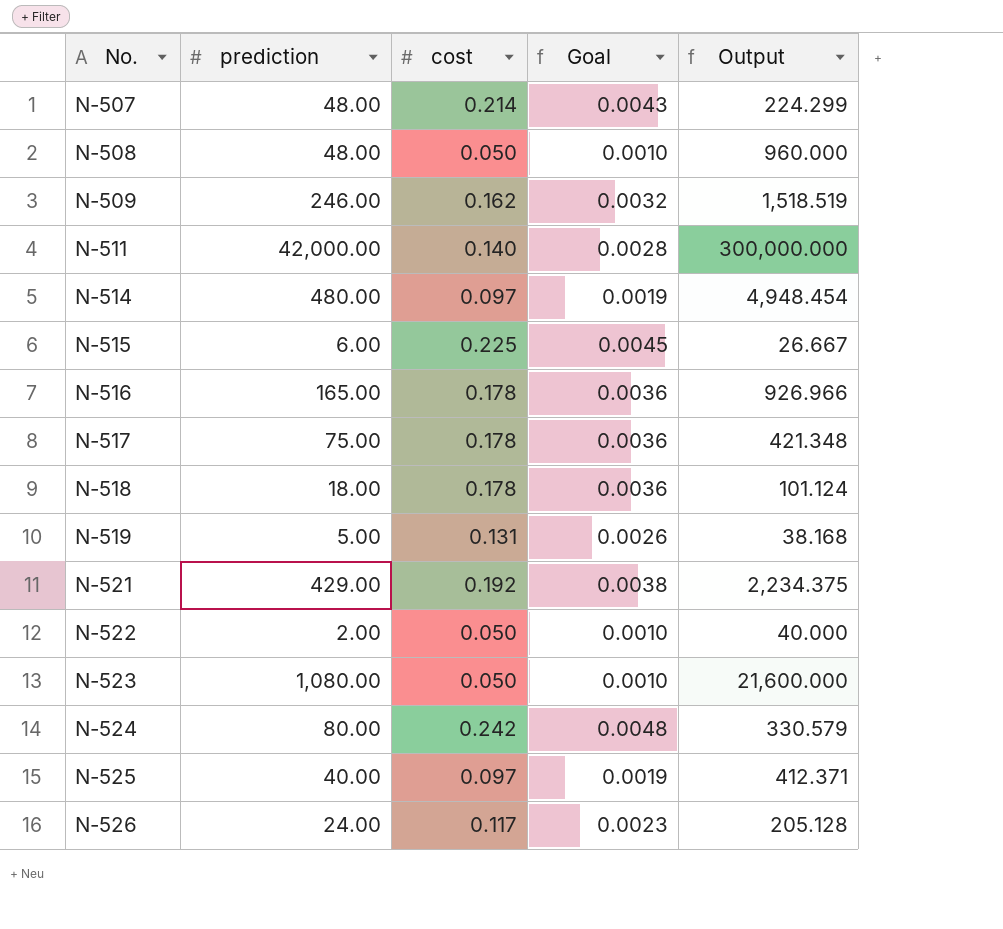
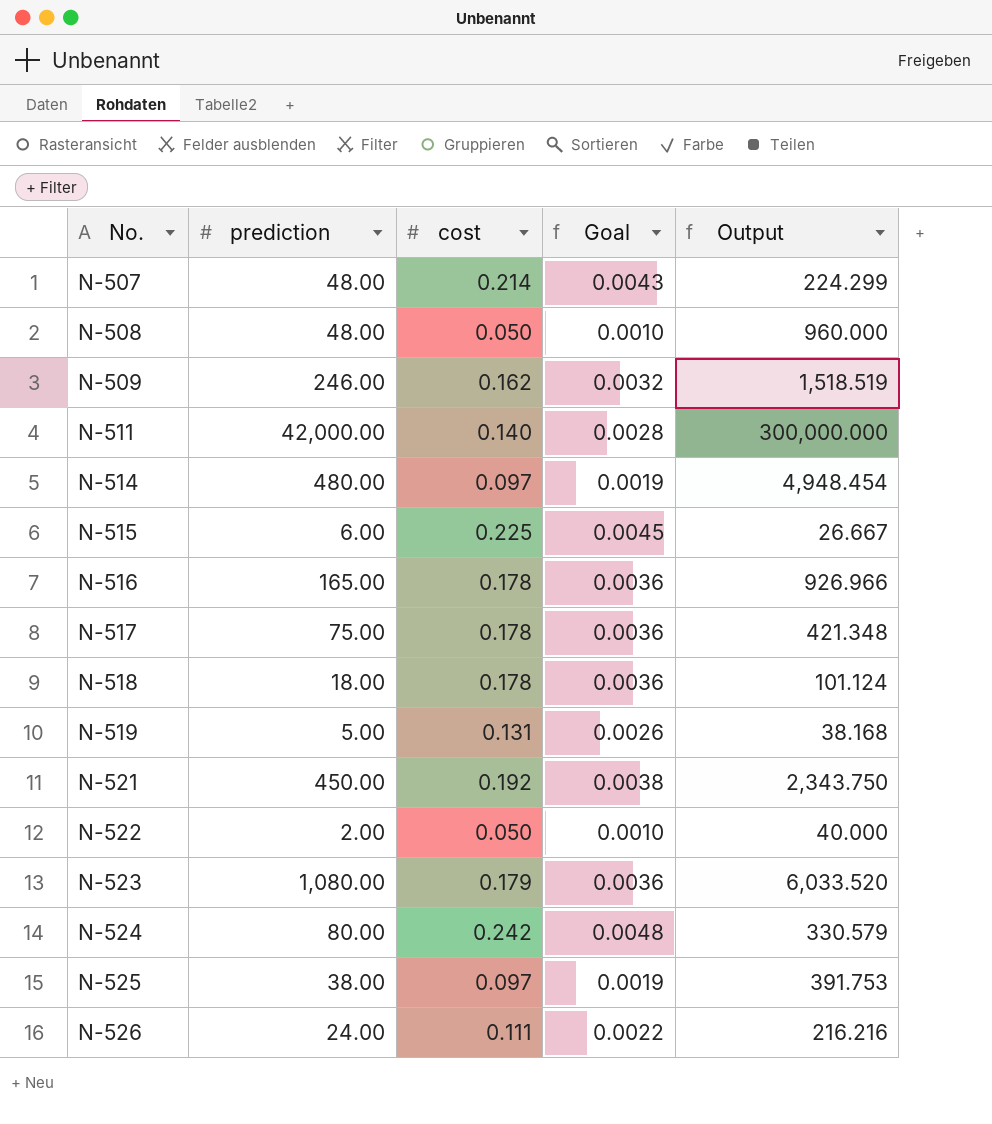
N-521 | prediction: 429.00 -> 450.00
N-521 | Output: 2,234.375 -> 2,343.750
N-523 | cost: 0.050 -> 0.179
N-523 | Goal: 0.0010 -> 0.0036
N-523 | Output: 21,600.000 -> 6,033.520
N-525 | prediction: 40.00 -> 38.00
N-525 | Output: 412.371 -> 391.753
N-526 | cost: 0.117 -> 0.111
N-526 | Goal: 0.0023 -> 0.0022
N-526 | Output: 205.128 -> 216.216

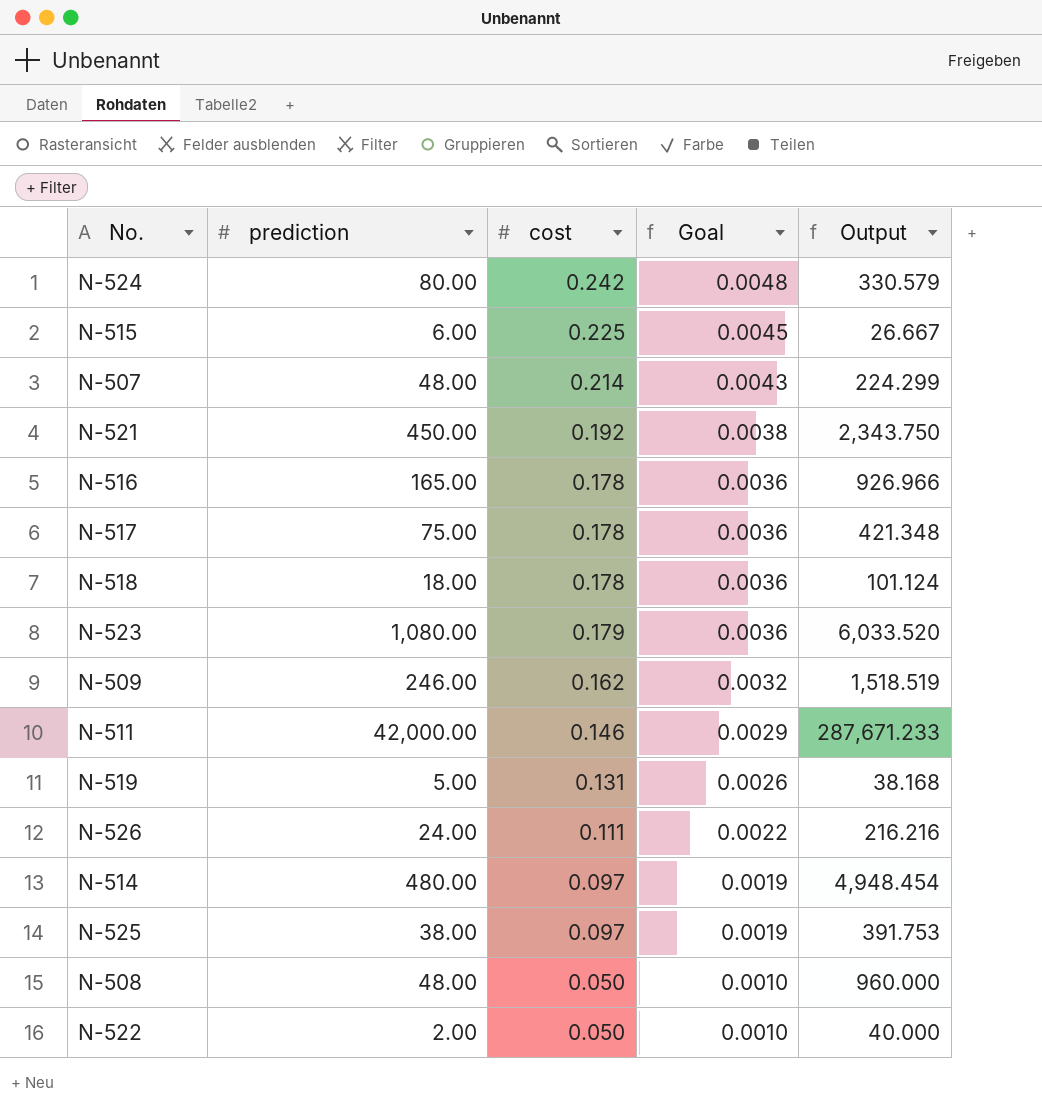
row order: No. ascending -> Goal descending
N-511 | cost: 0.140 -> 0.146
N-511 | Goal: 0.0028 -> 0.0029
N-511 | Output: 300,000.000 -> 287,671.233

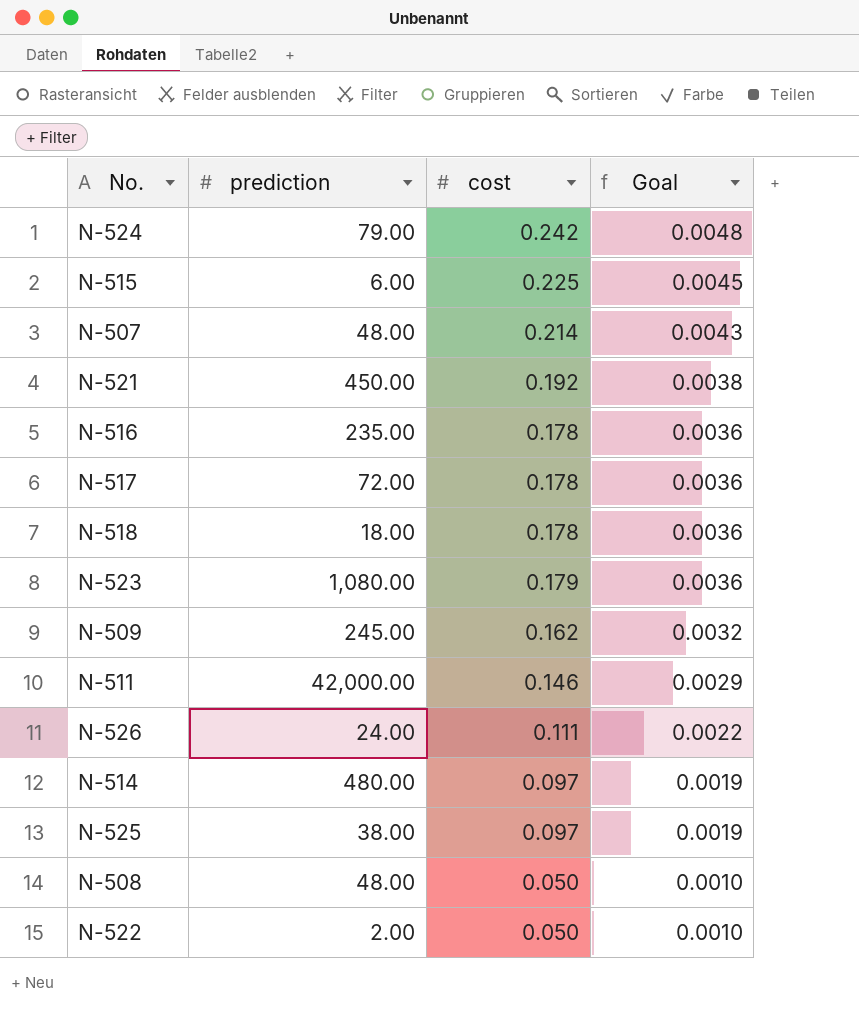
column Output | formula: [prediction] / [cost] -> none
row N-519: 5.00 | 0.131 | 0.0026 | 38.168 -> none
N-524 | prediction: 80.00 -> 79.00
N-516 | prediction: 165.00 -> 235.00
N-517 | prediction: 75.00 -> 72.00
N-509 | prediction: 246.00 -> 245.00

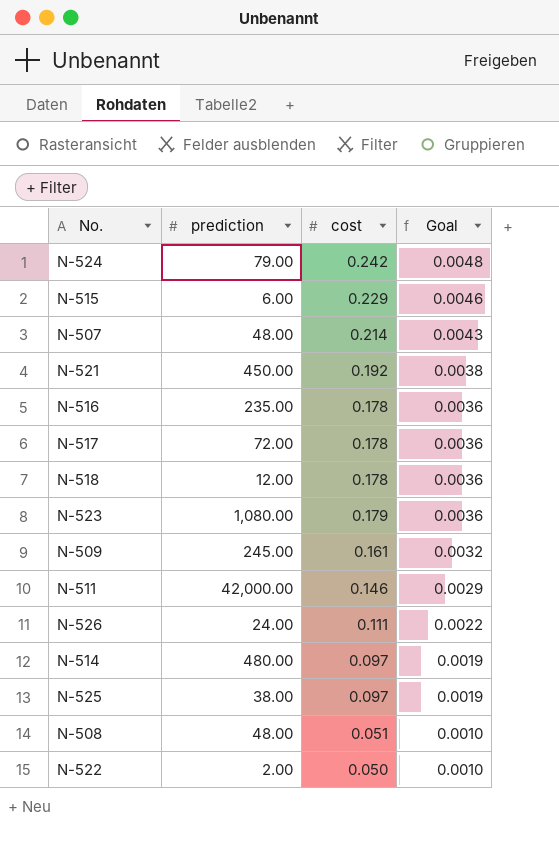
N-515 | cost: 0.225 -> 0.229
N-515 | Goal: 0.0045 -> 0.0046
N-518 | prediction: 18.00 -> 12.00
N-509 | cost: 0.162 -> 0.161
N-508 | cost: 0.050 -> 0.051

